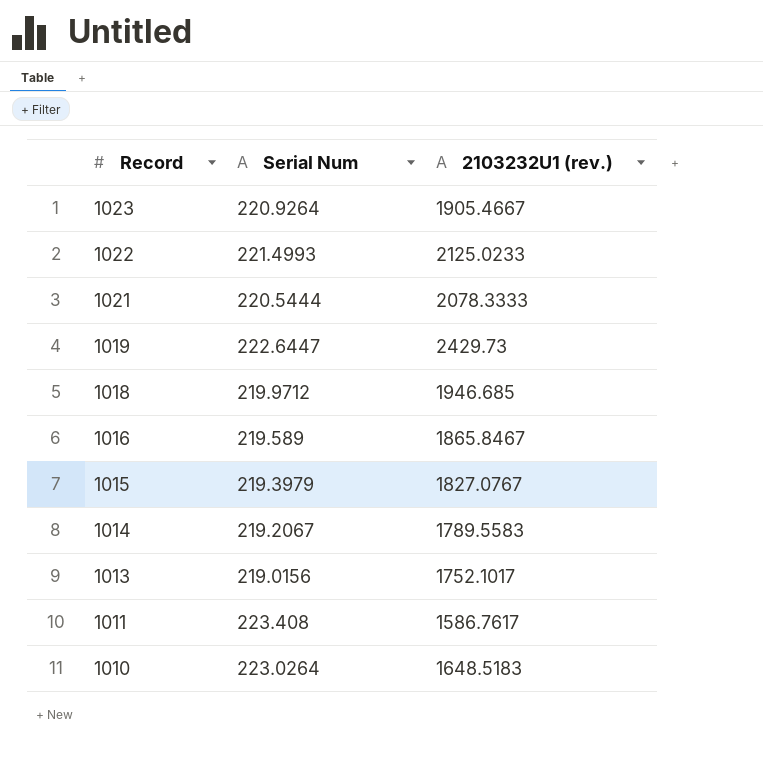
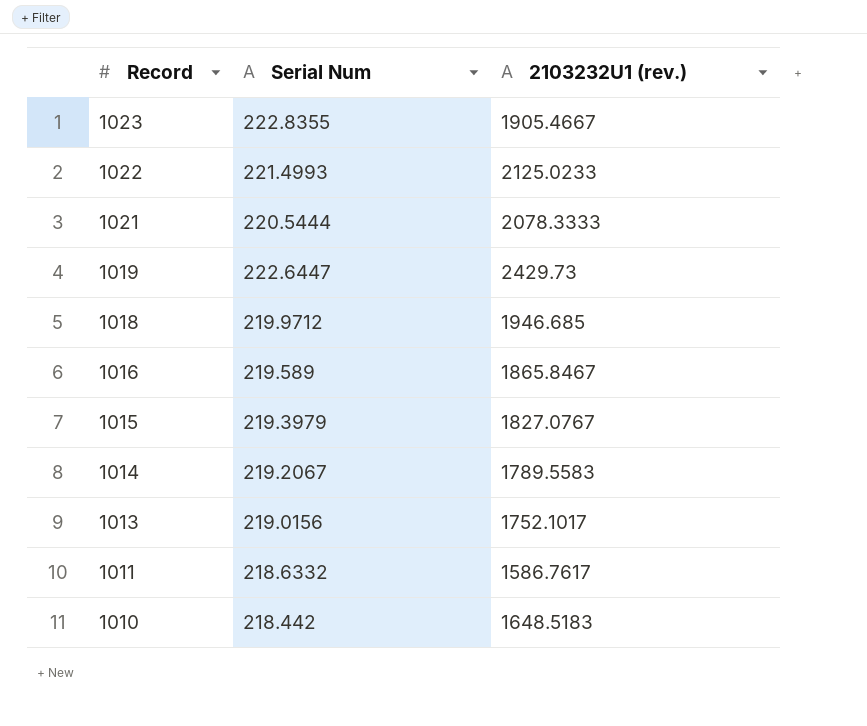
1023 | Serial Num: 220.9264 -> 222.8355
1011 | Serial Num: 223.408 -> 218.6332
1010 | Serial Num: 223.0264 -> 218.442

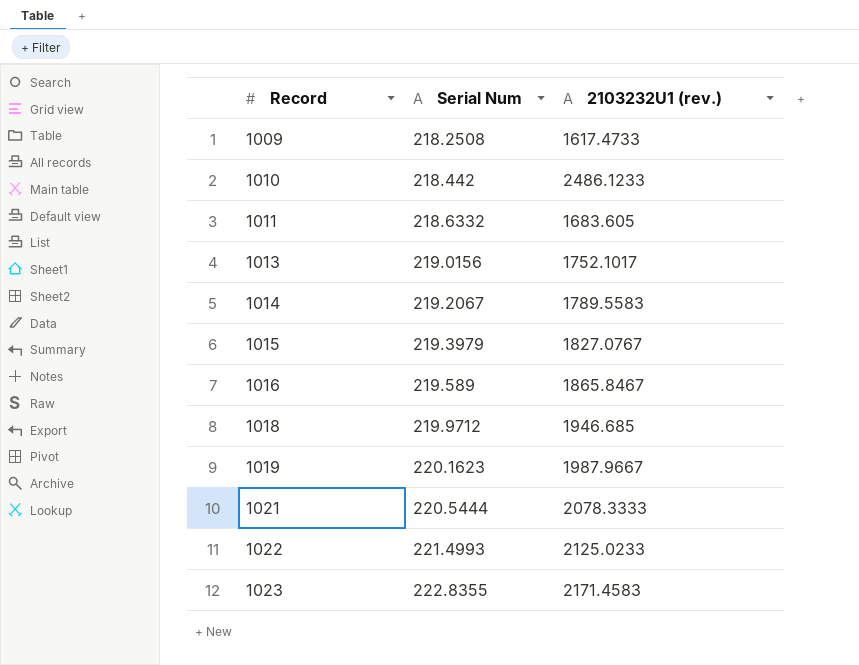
row order: Record descending -> Record ascending
row 1009: none -> 218.2508 | 1617.4733
1010 | 2103232U1 (rev.): 1648.5183 -> 2486.1233
1011 | 2103232U1 (rev.): 1586.7617 -> 1683.605
1019 | Serial Num: 222.6447 -> 220.1623
1019 | 2103232U1 (rev.): 2429.73 -> 1987.9667
1023 | 2103232U1 (rev.): 1905.4667 -> 2171.4583

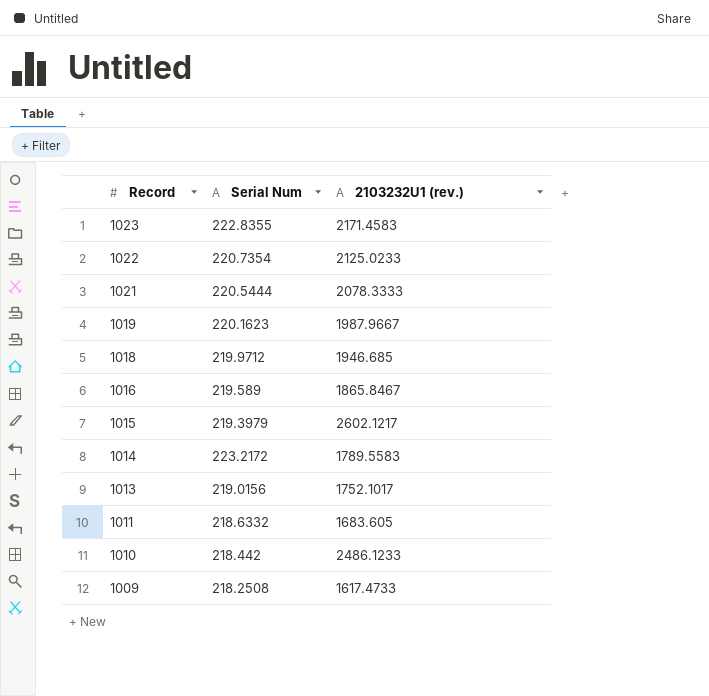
row order: Record ascending -> Record descending
1022 | Serial Num: 221.4993 -> 220.7354
1015 | 2103232U1 (rev.): 1827.0767 -> 2602.1217
1014 | Serial Num: 219.2067 -> 223.2172

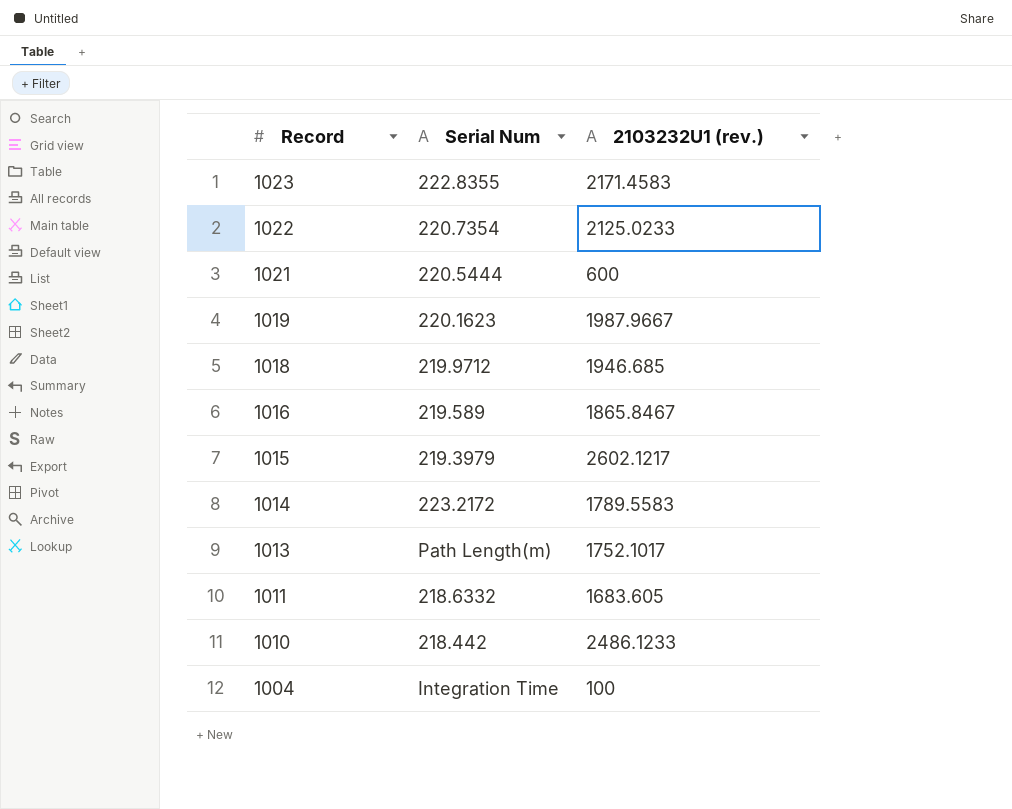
row 1009: 218.2508 | 1617.4733 -> none
1021 | 2103232U1 (rev.): 2078.3333 -> 600
1013 | Serial Num: 219.0156 -> Path Length(m)
row 1004: none -> Integration Time | 100

